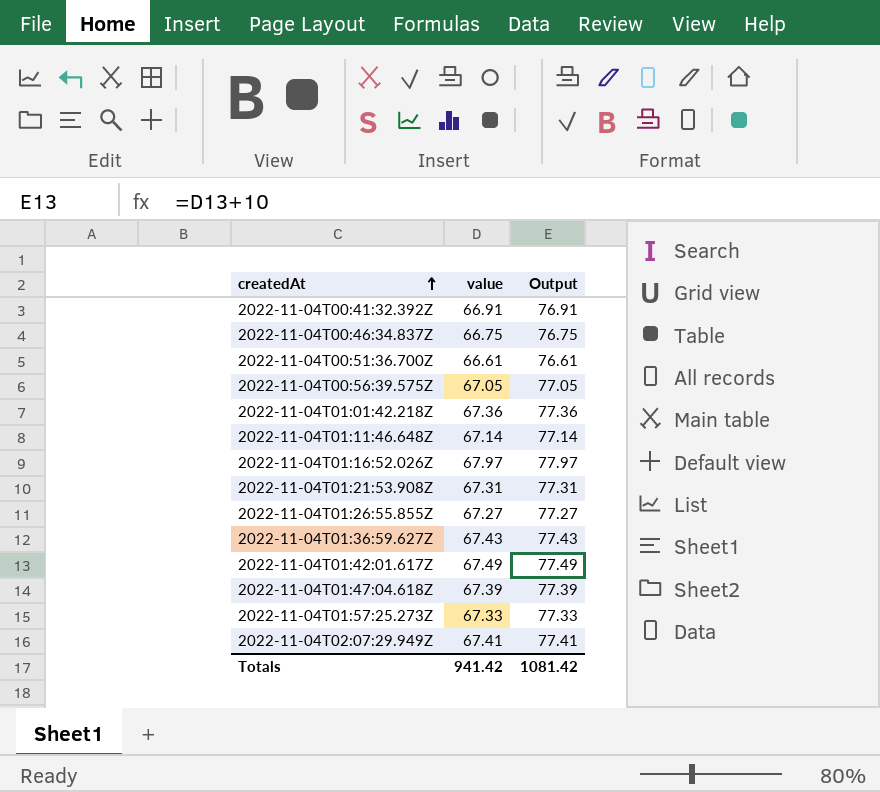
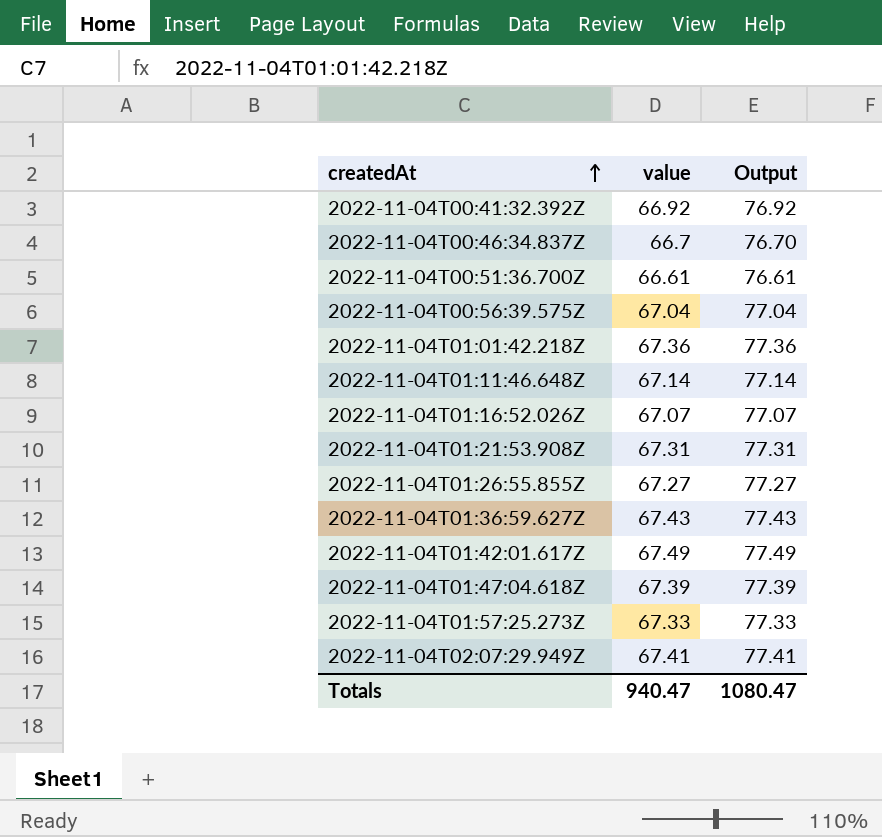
2022-11-04T00:41:32.392Z | value: 66.91 -> 66.92
2022-11-04T00:41:32.392Z | Output: 76.91 -> 76.92
2022-11-04T00:46:34.837Z | value: 66.75 -> 66.7
2022-11-04T00:46:34.837Z | Output: 76.75 -> 76.70
2022-11-04T00:56:39.575Z | value: 67.05 -> 67.04
2022-11-04T00:56:39.575Z | Output: 77.05 -> 77.04
2022-11-04T01:16:52.026Z | value: 67.97 -> 67.07
2022-11-04T01:16:52.026Z | Output: 77.97 -> 77.07
Totals | value: 941.42 -> 940.47
Totals | Output: 1081.42 -> 1080.47

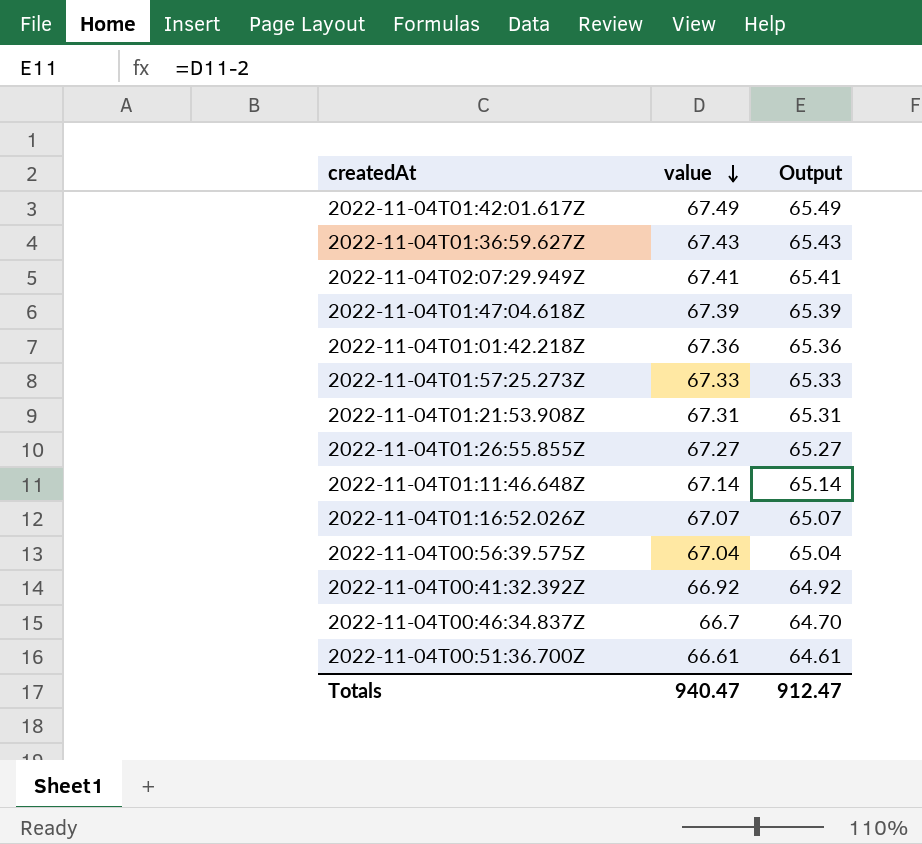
row order: createdAt ascending -> value descending
column Output | formula: [value] + 10 -> [value] - 2
Totals | Output: 1080.47 -> 912.47

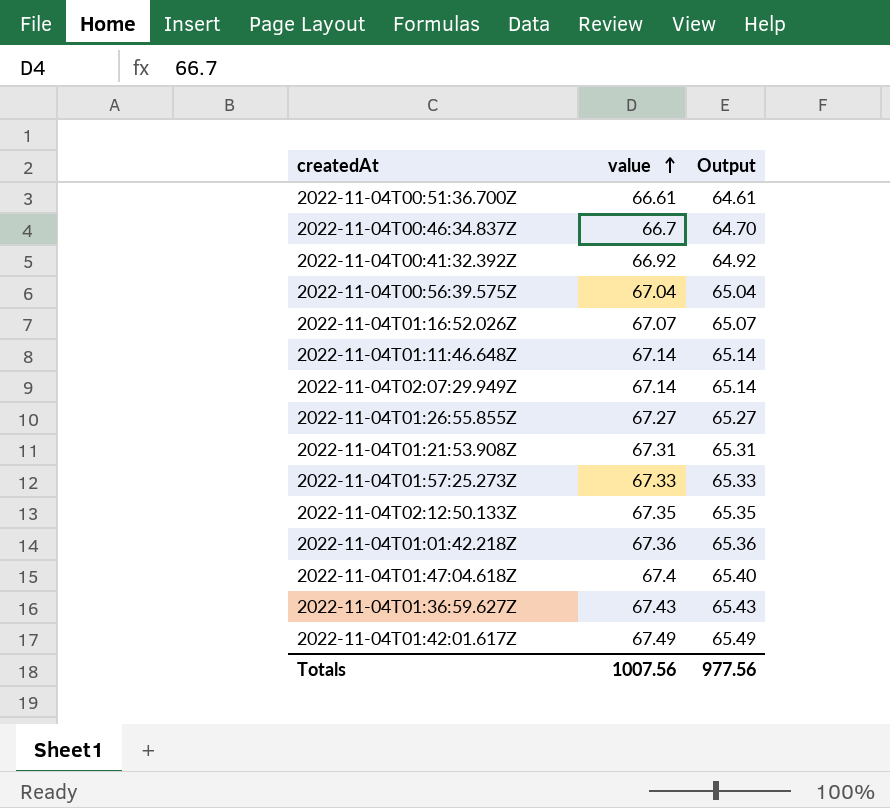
row order: value descending -> value ascending
2022-11-04T02:07:29.949Z | value: 67.41 -> 67.14
2022-11-04T02:07:29.949Z | Output: 65.41 -> 65.14
row 2022-11-04T02:12:50.133Z: none -> 67.35 | 65.35
2022-11-04T01:47:04.618Z | value: 67.39 -> 67.4
2022-11-04T01:47:04.618Z | Output: 65.39 -> 65.40
Totals | value: 940.47 -> 1007.56
Totals | Output: 912.47 -> 977.56

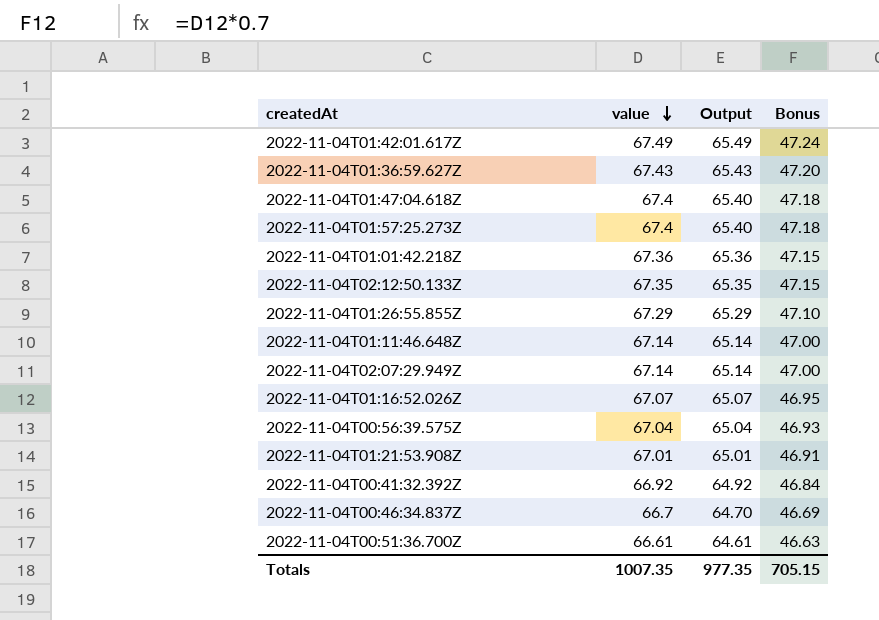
row order: value ascending -> value descending
column Bonus | formula: none -> [value] * 0.7
2022-11-04T01:57:25.273Z | value: 67.33 -> 67.4
2022-11-04T01:57:25.273Z | Output: 65.33 -> 65.40
2022-11-04T01:26:55.855Z | value: 67.27 -> 67.29
2022-11-04T01:26:55.855Z | Output: 65.27 -> 65.29
2022-11-04T01:21:53.908Z | value: 67.31 -> 67.01
2022-11-04T01:21:53.908Z | Output: 65.31 -> 65.01
Totals | value: 1007.56 -> 1007.35
Totals | Output: 977.56 -> 977.35

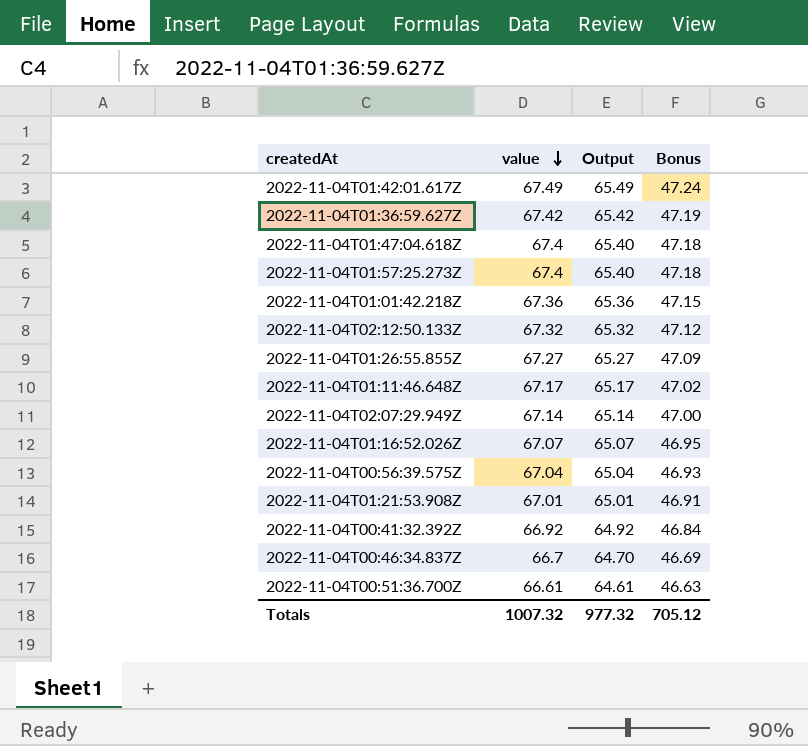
2022-11-04T01:36:59.627Z | value: 67.43 -> 67.42
2022-11-04T01:36:59.627Z | Output: 65.43 -> 65.42
2022-11-04T01:36:59.627Z | Bonus: 47.20 -> 47.19
2022-11-04T02:12:50.133Z | value: 67.35 -> 67.32
2022-11-04T02:12:50.133Z | Output: 65.35 -> 65.32
2022-11-04T02:12:50.133Z | Bonus: 47.15 -> 47.12
2022-11-04T01:26:55.855Z | value: 67.29 -> 67.27
2022-11-04T01:26:55.855Z | Output: 65.29 -> 65.27
2022-11-04T01:26:55.855Z | Bonus: 47.10 -> 47.09
2022-11-04T01:11:46.648Z | value: 67.14 -> 67.17
2022-11-04T01:11:46.648Z | Output: 65.14 -> 65.17
2022-11-04T01:11:46.648Z | Bonus: 47.00 -> 47.02
Totals | value: 1007.35 -> 1007.32
Totals | Output: 977.35 -> 977.32
Totals | Bonus: 705.15 -> 705.12

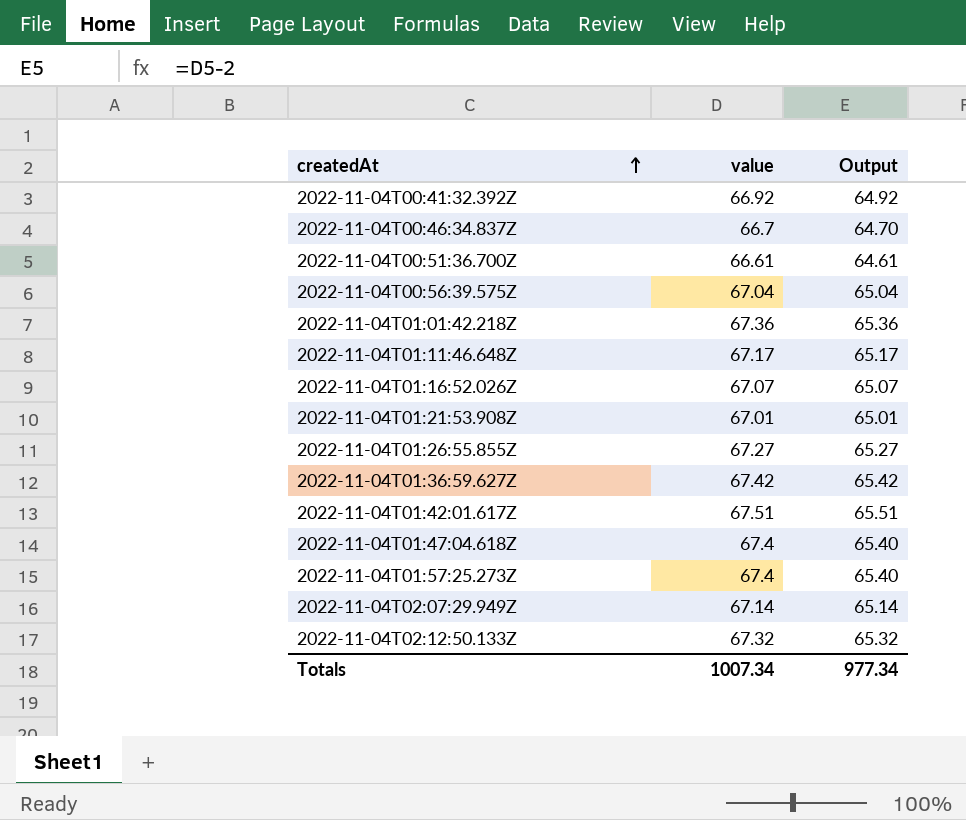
row order: value descending -> createdAt ascending
column Bonus | formula: [value] * 0.7 -> none
2022-11-04T01:42:01.617Z | value: 67.49 -> 67.51
2022-11-04T01:42:01.617Z | Output: 65.49 -> 65.51
Totals | value: 1007.32 -> 1007.34
Totals | Output: 977.32 -> 977.34

